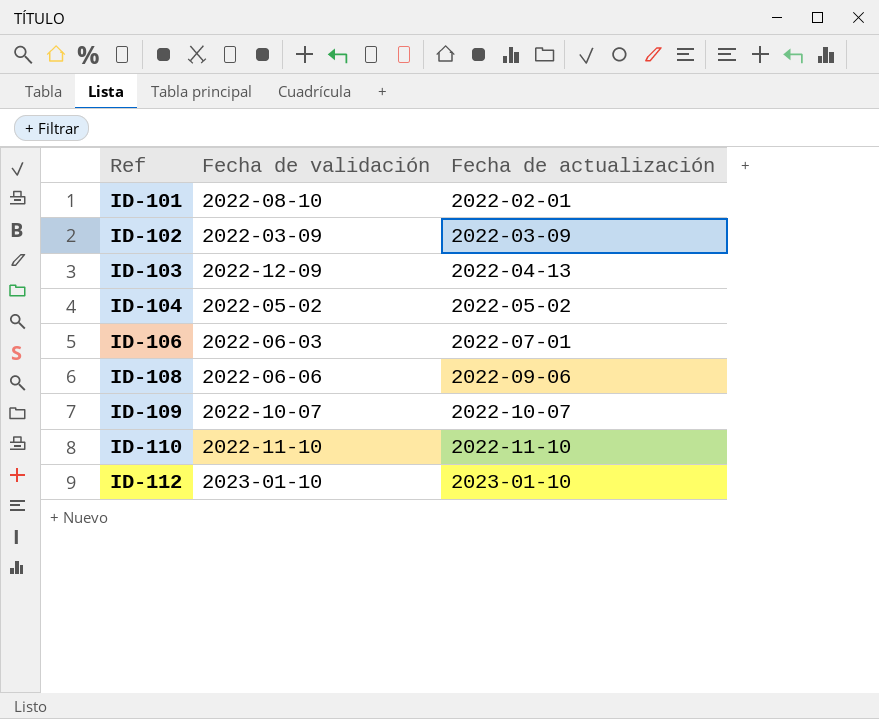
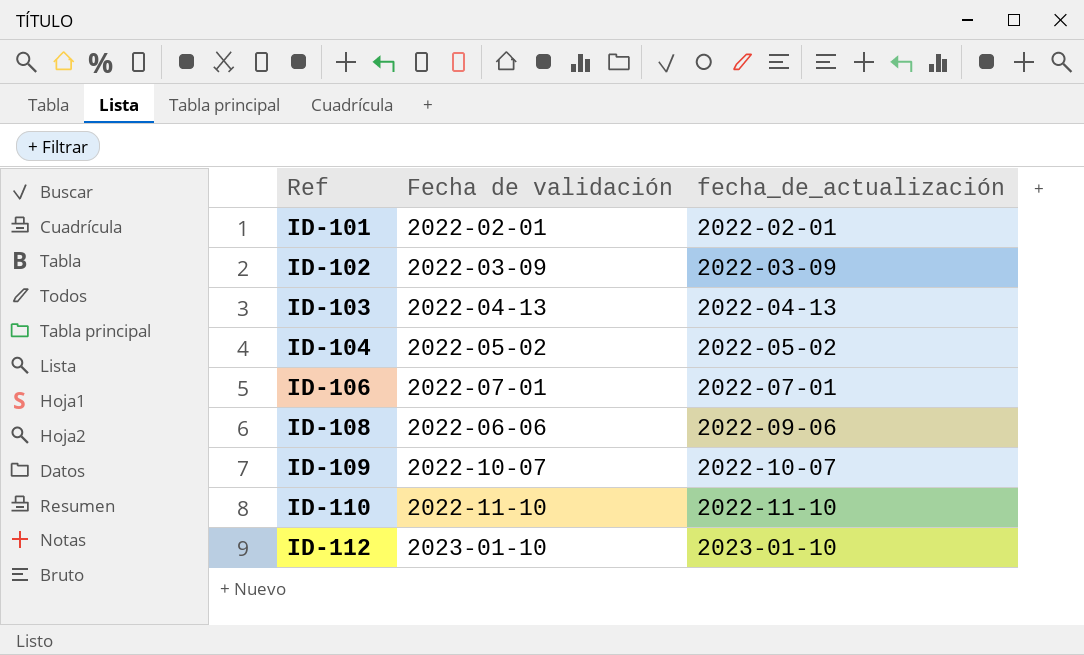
column name: Fecha de actualización -> fecha_de_actualización
ID-101 | Fecha de validación: 2022-08-10 -> 2022-02-01
ID-103 | Fecha de validación: 2022-12-09 -> 2022-04-13
ID-106 | Fecha de validación: 2022-06-03 -> 2022-07-01

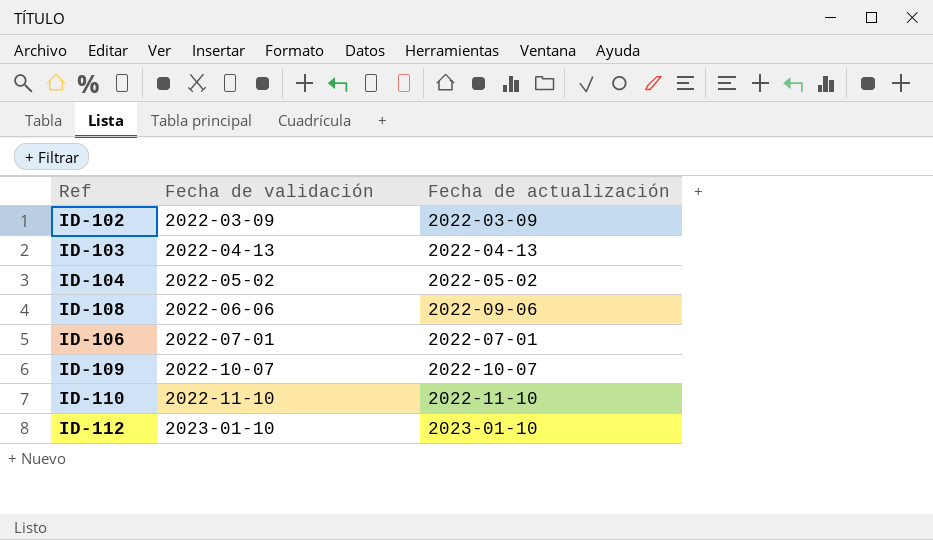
row order: Ref ascending -> Fecha de validación ascending
column name: fecha_de_actualización -> Fecha de actualización
row ID-101: 2022-02-01 | 2022-02-01 -> none

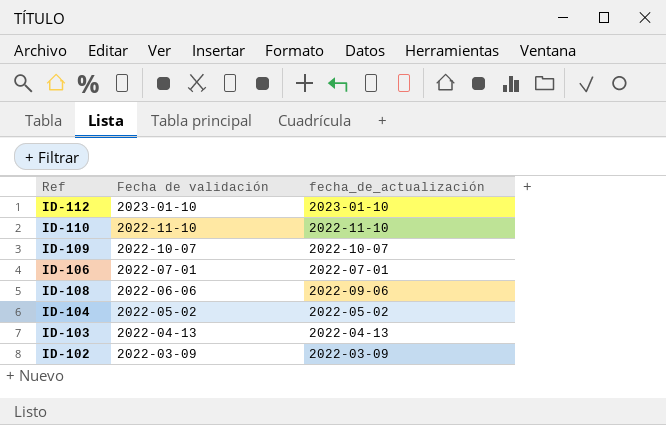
row order: Fecha de validación ascending -> Fecha de validación descending
column name: Fecha de actualización -> fecha_de_actualización

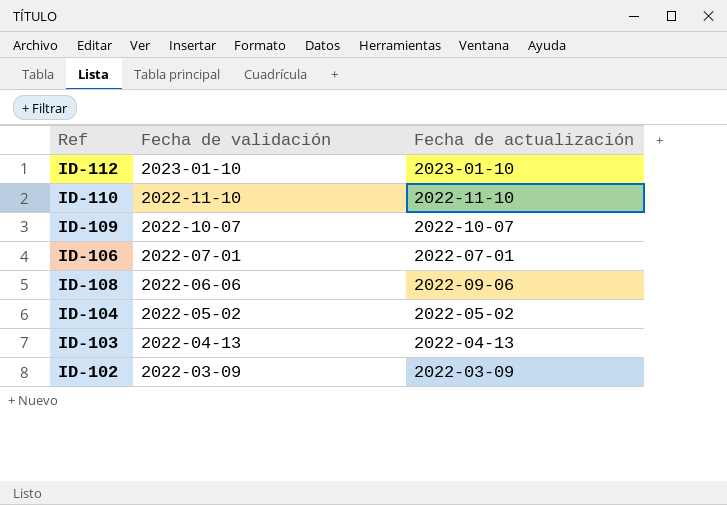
column name: fecha_de_actualización -> Fecha de actualización

